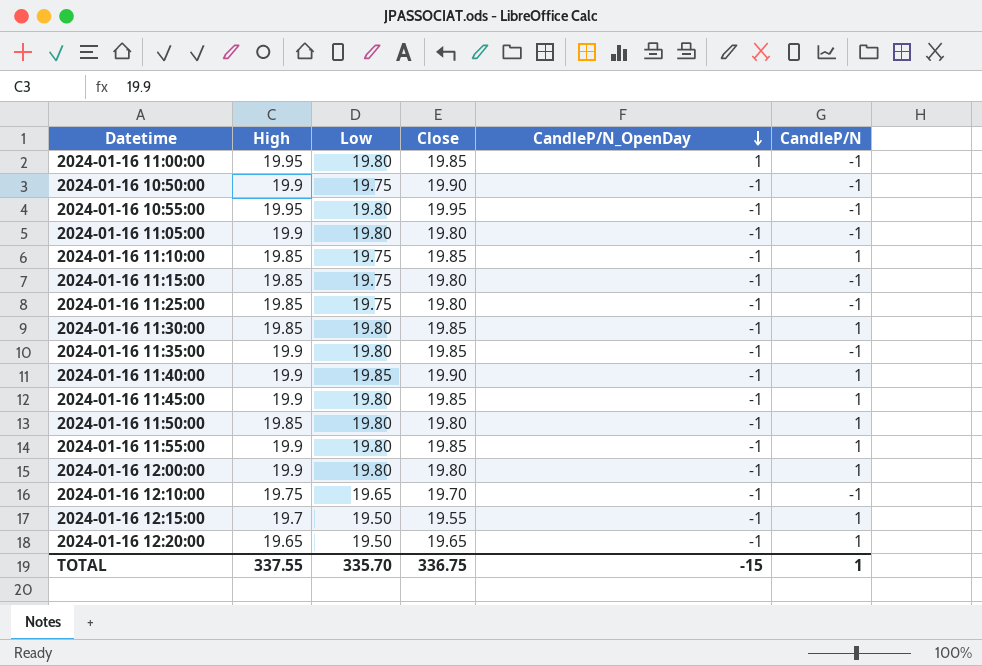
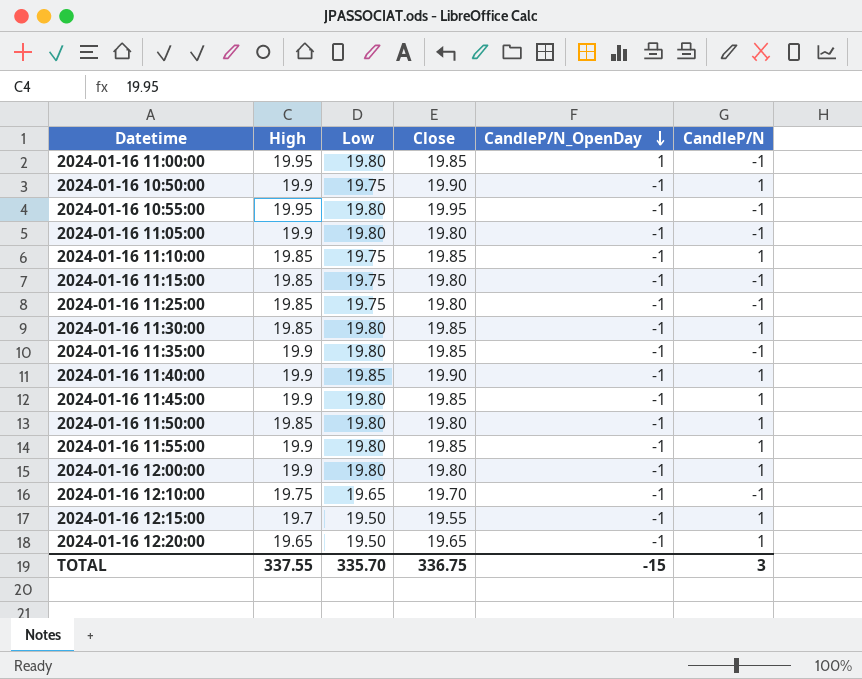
2024-01-16 10:50:00 | CandleP/N: -1 -> 1
TOTAL | CandleP/N: 1 -> 3

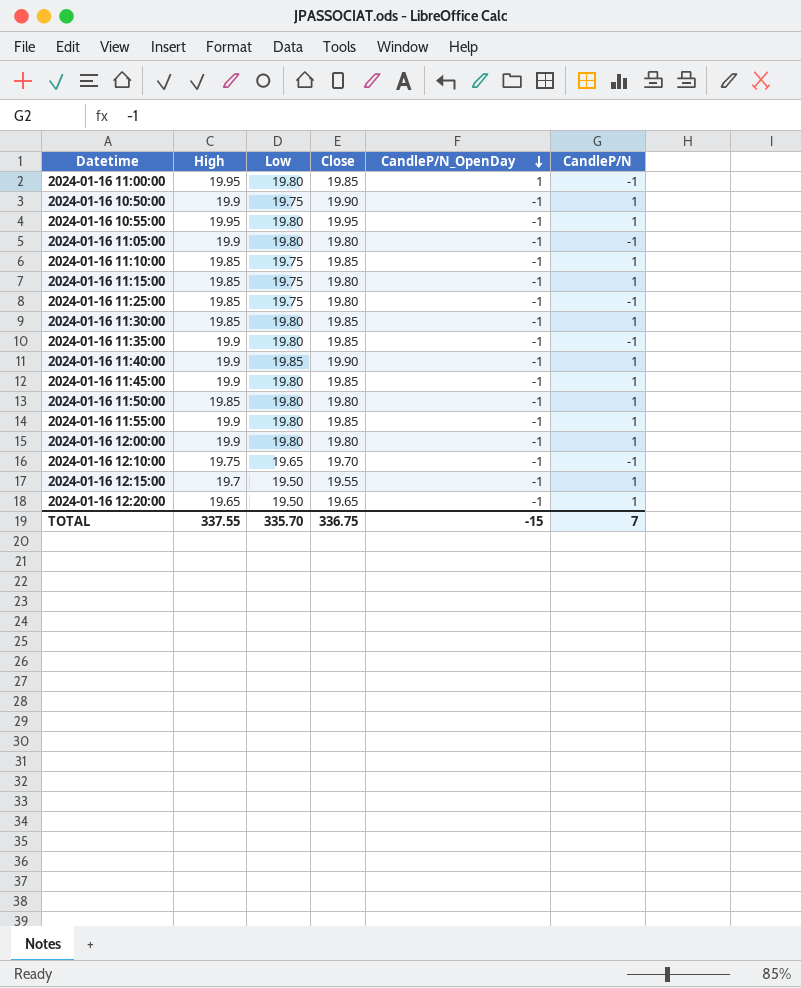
2024-01-16 10:55:00 | CandleP/N: -1 -> 1
2024-01-16 11:15:00 | CandleP/N: -1 -> 1
TOTAL | CandleP/N: 3 -> 7

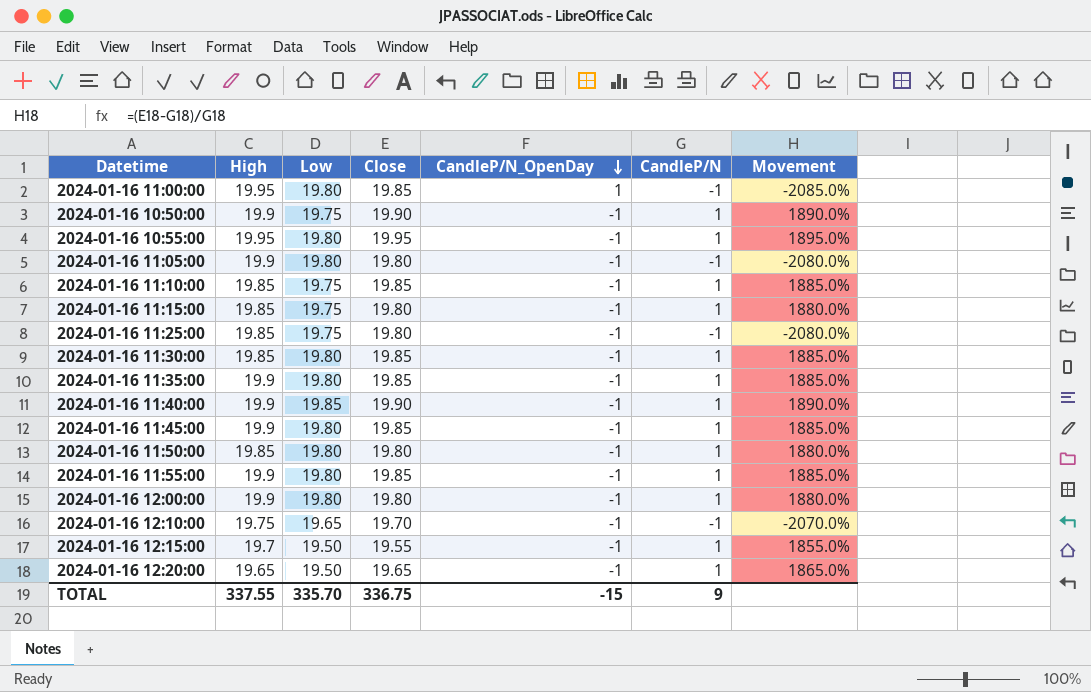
column Movement | formula: none -> ([Close] - [CandleP/N]) / [CandleP/N]
2024-01-16 11:35:00 | CandleP/N: -1 -> 1
TOTAL | CandleP/N: 7 -> 9

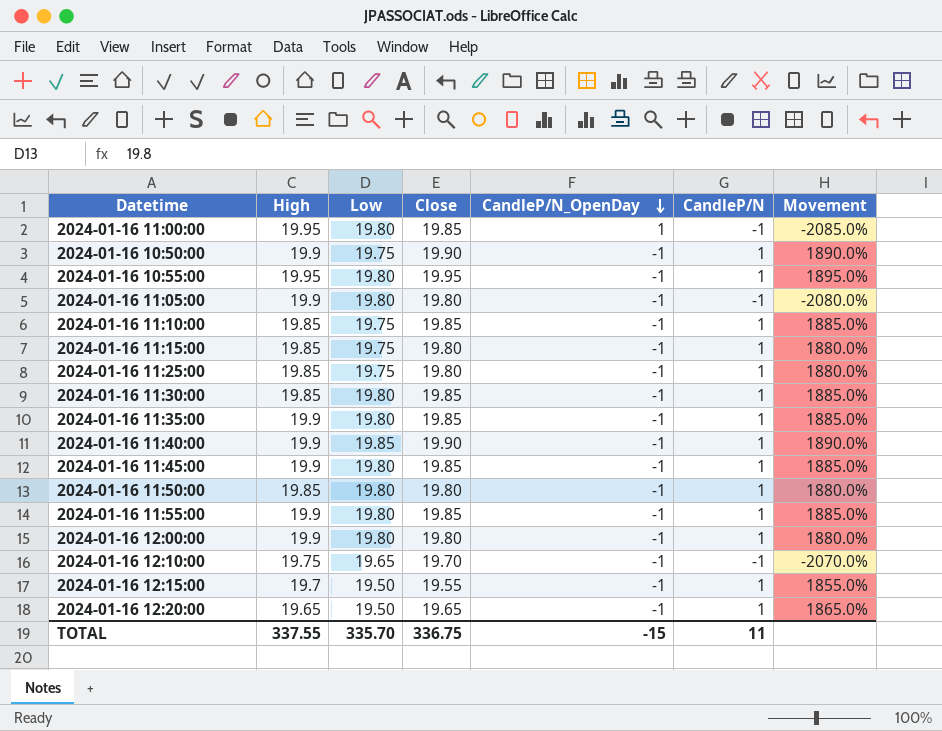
2024-01-16 11:25:00 | CandleP/N: -1 -> 1
2024-01-16 11:25:00 | Movement: -2080.0% -> 1880.0%
TOTAL | CandleP/N: 9 -> 11

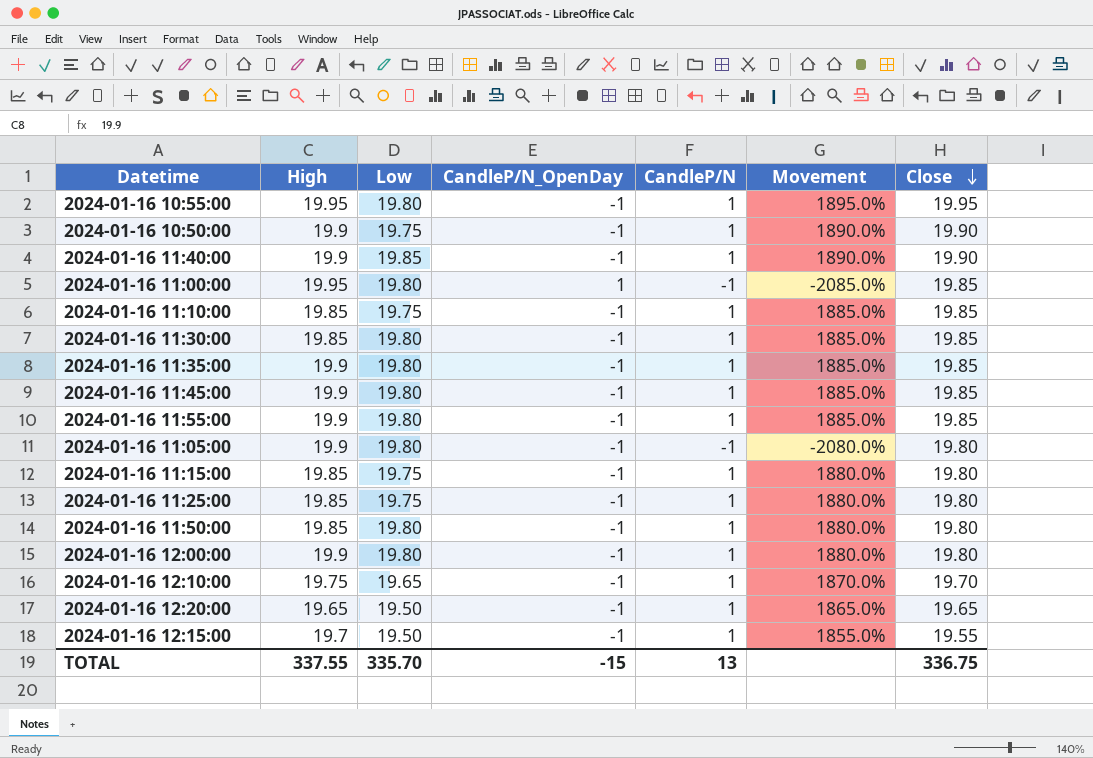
row order: CandleP/N_OpenDay descending -> Close descending
column Close | position: 4 -> 7
2024-01-16 12:10:00 | CandleP/N: -1 -> 1
2024-01-16 12:10:00 | Movement: -2070.0% -> 1870.0%
TOTAL | CandleP/N: 11 -> 13

